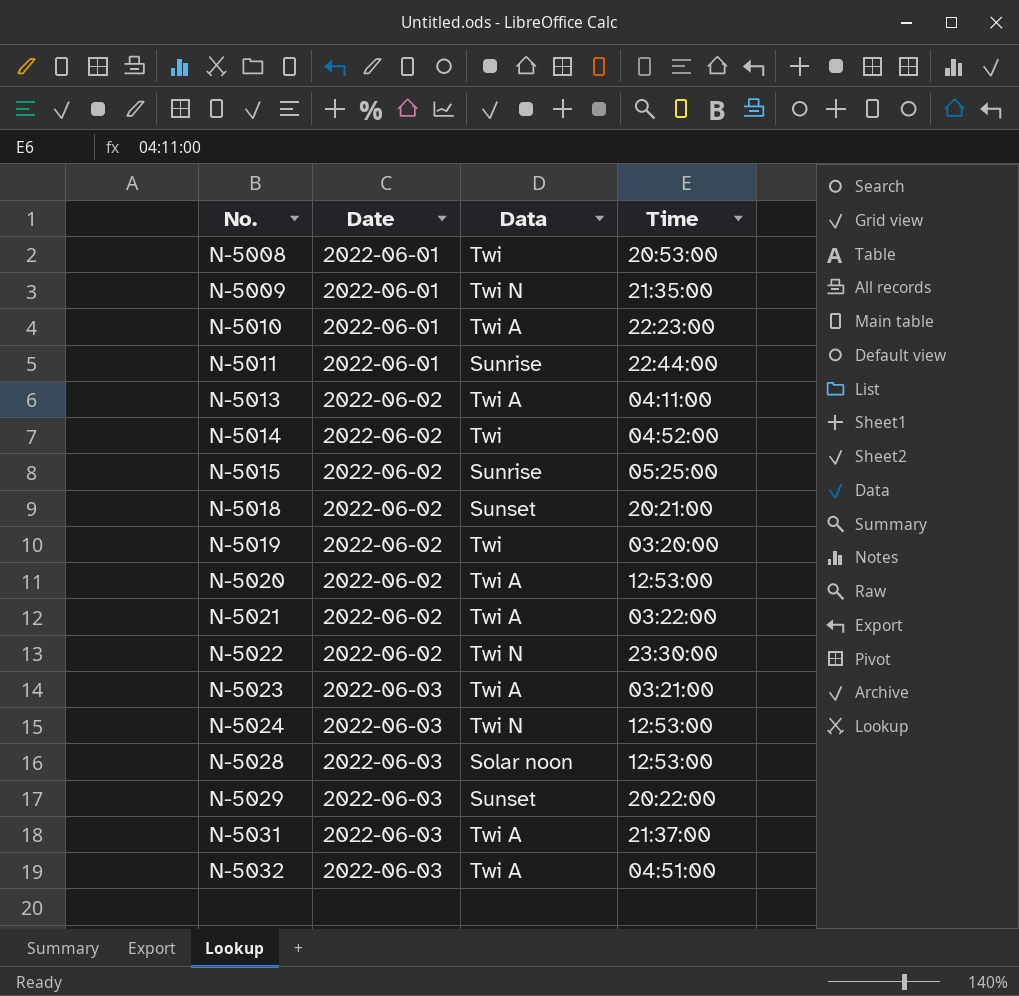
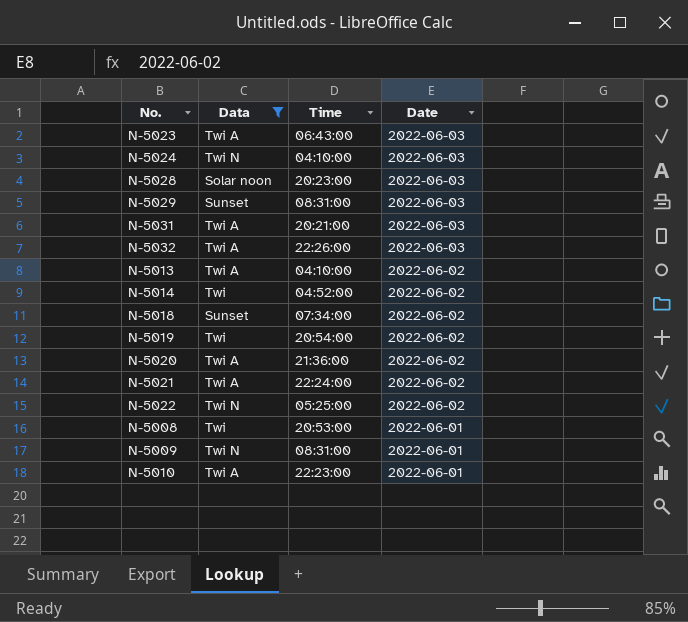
filter: none -> Data != Sunrise
row order: No. ascending -> Date descending
column Date | position: 2 -> 4
N-5023 | Time: 03:21:00 -> 06:43:00
N-5024 | Time: 12:53:00 -> 04:10:00
N-5028 | Time: 12:53:00 -> 20:23:00
N-5029 | Time: 20:22:00 -> 08:31:00
N-5031 | Time: 21:37:00 -> 20:21:00
N-5032 | Time: 04:51:00 -> 22:26:00
N-5013 | Time: 04:11:00 -> 04:10:00
N-5018 | Time: 20:21:00 -> 07:34:00
N-5019 | Time: 03:20:00 -> 20:54:00
N-5020 | Time: 12:53:00 -> 21:36:00
N-5021 | Time: 03:22:00 -> 22:24:00
N-5022 | Time: 23:30:00 -> 05:25:00
N-5009 | Time: 21:35:00 -> 08:31:00

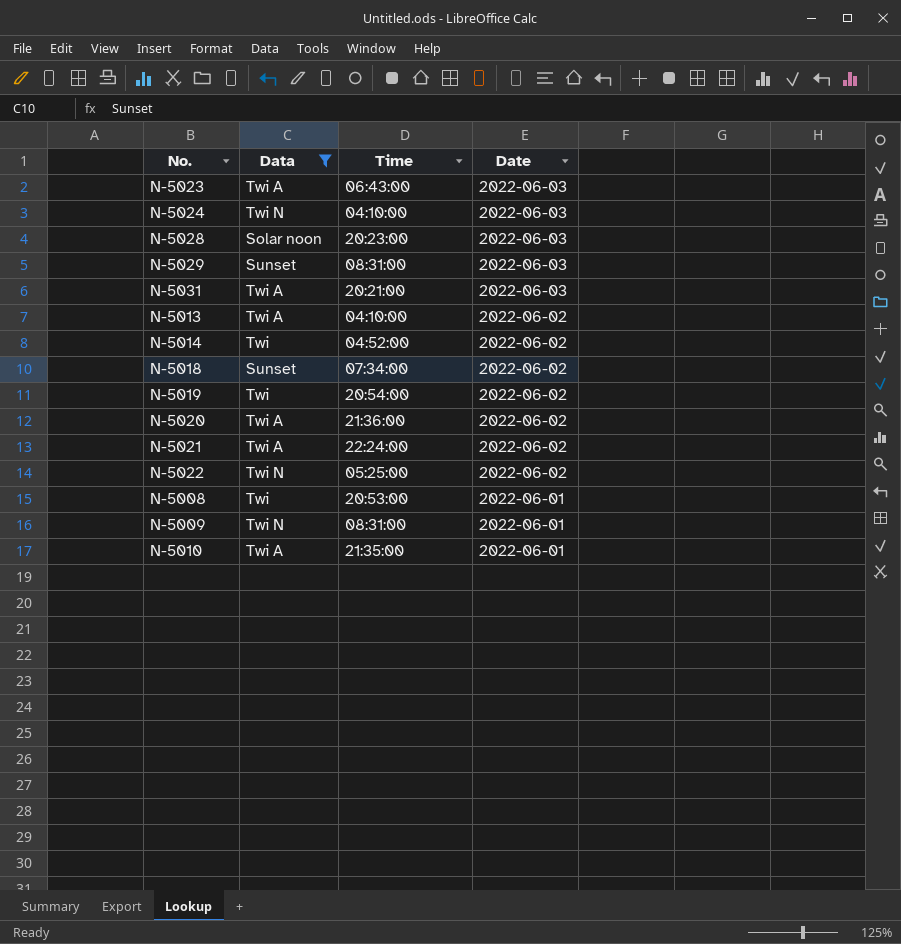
row N-5032: Twi A | 22:26:00 | 2022-06-03 -> none
N-5010 | Time: 22:23:00 -> 21:35:00

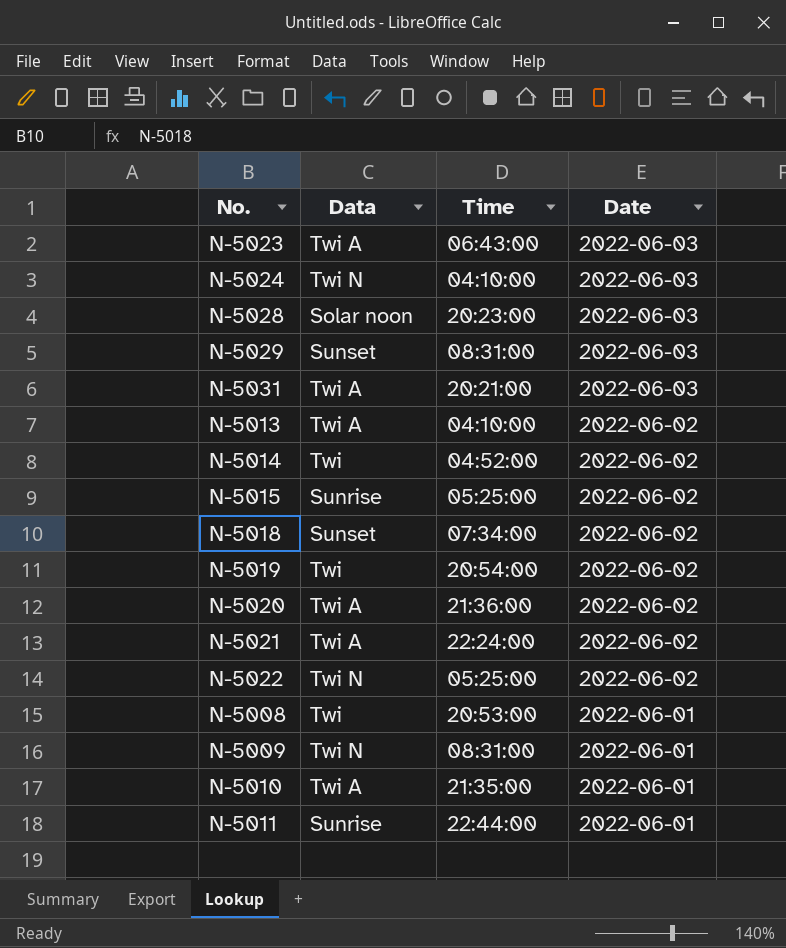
filter: Data != Sunrise -> none

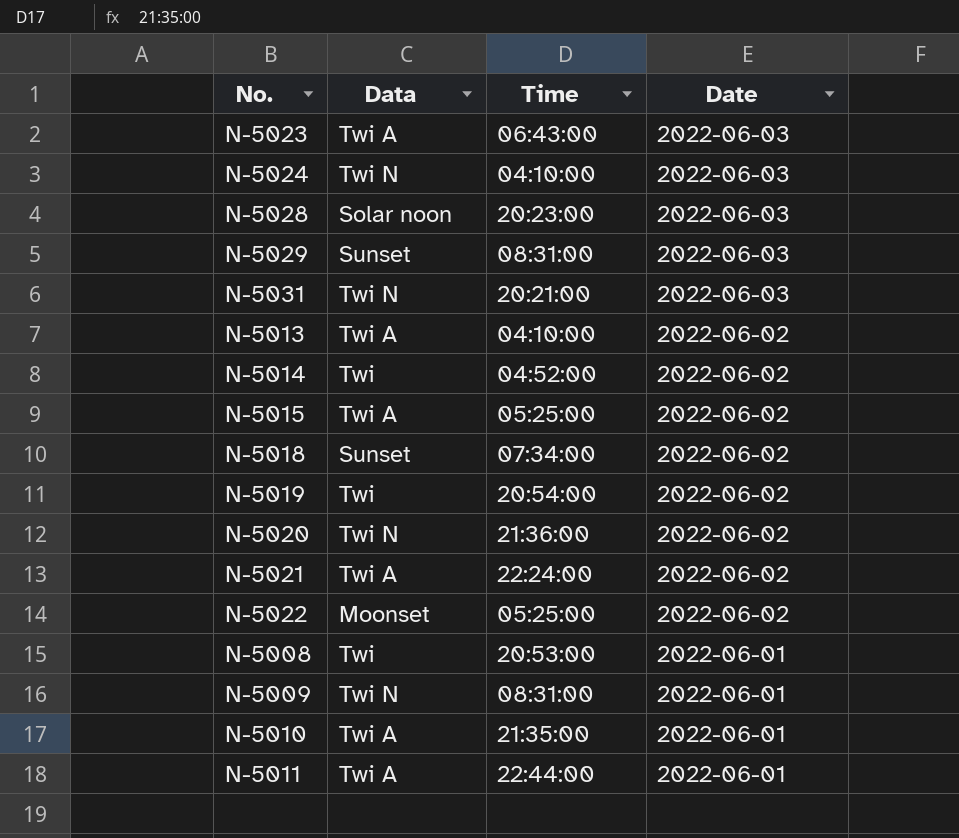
N-5031 | Data: Twi A -> Twi N
N-5015 | Data: Sunrise -> Twi A
N-5020 | Data: Twi A -> Twi N
N-5022 | Data: Twi N -> Moonset
N-5011 | Data: Sunrise -> Twi A

